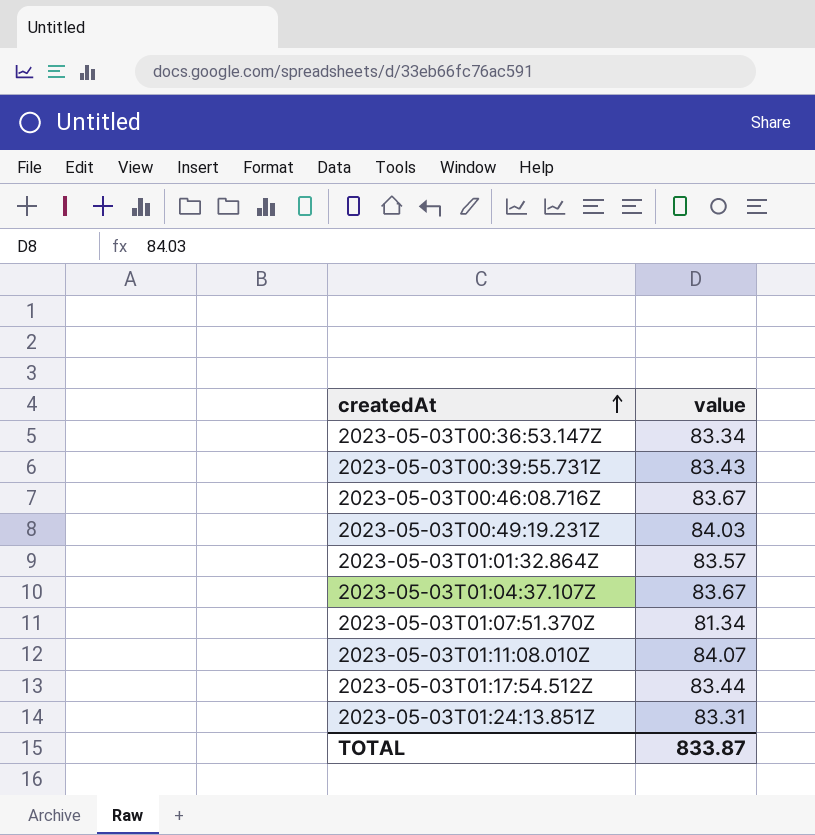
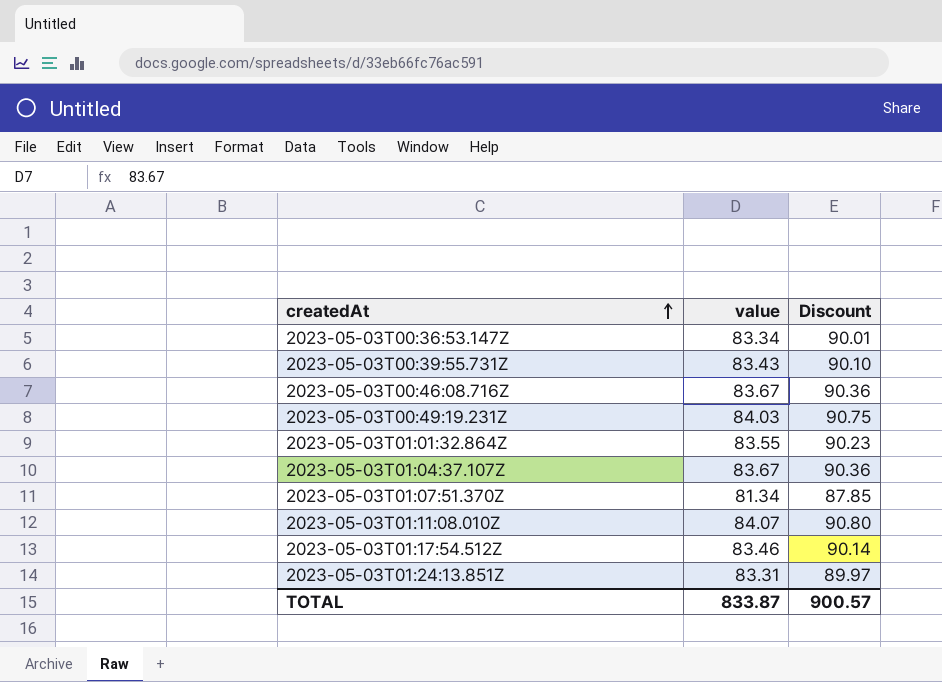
column Discount | formula: none -> [value] * 1.08
2023-05-03T01:01:32.864Z | value: 83.57 -> 83.55
2023-05-03T01:17:54.512Z | value: 83.44 -> 83.46

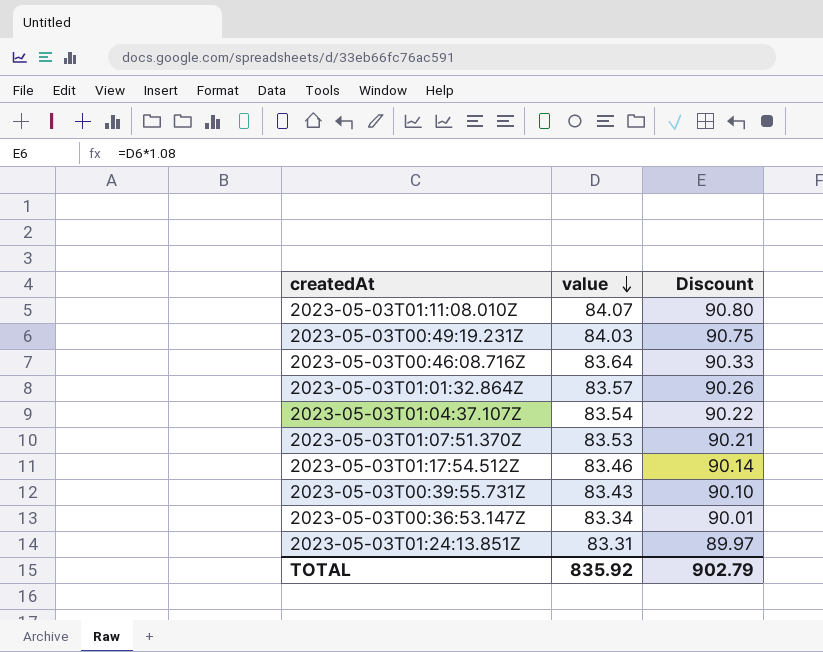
row order: createdAt ascending -> value descending
2023-05-03T00:46:08.716Z | value: 83.67 -> 83.64
2023-05-03T00:46:08.716Z | Discount: 90.36 -> 90.33
2023-05-03T01:01:32.864Z | value: 83.55 -> 83.57
2023-05-03T01:01:32.864Z | Discount: 90.23 -> 90.26
2023-05-03T01:04:37.107Z | value: 83.67 -> 83.54
2023-05-03T01:04:37.107Z | Discount: 90.36 -> 90.22
2023-05-03T01:07:51.370Z | value: 81.34 -> 83.53
2023-05-03T01:07:51.370Z | Discount: 87.85 -> 90.21
TOTAL | value: 833.87 -> 835.92
TOTAL | Discount: 900.57 -> 902.79

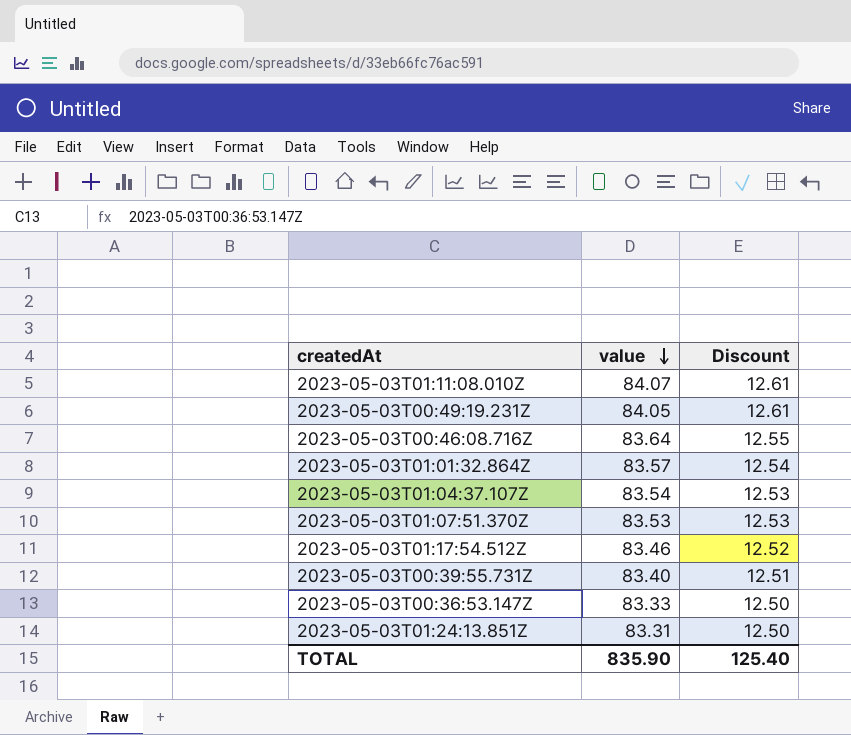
column Discount | formula: [value] * 1.08 -> [value] * 0.15
2023-05-03T00:49:19.231Z | value: 84.03 -> 84.05
2023-05-03T00:39:55.731Z | value: 83.43 -> 83.40
2023-05-03T00:36:53.147Z | value: 83.34 -> 83.33
TOTAL | value: 835.92 -> 835.90
TOTAL | Discount: 902.79 -> 125.40

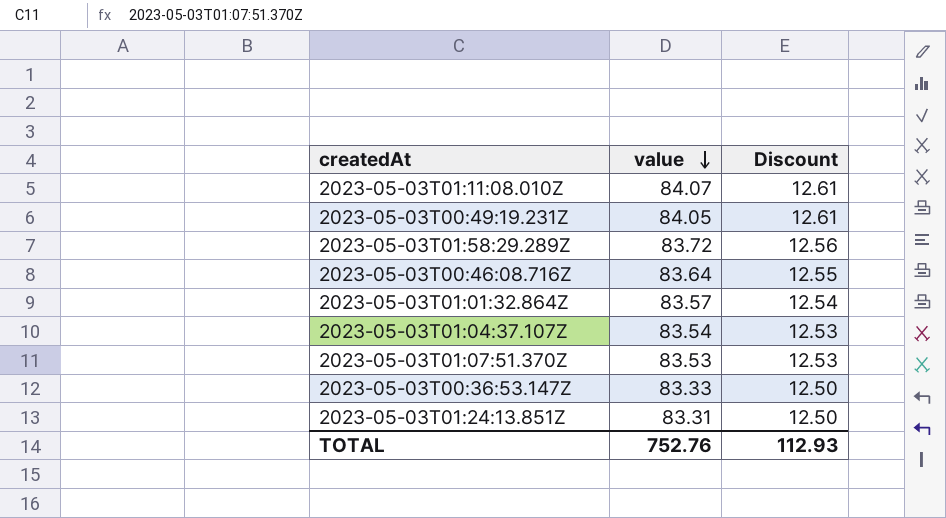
row 2023-05-03T01:17:54.512Z: 83.46 | 12.52 -> none
row 2023-05-03T00:39:55.731Z: 83.40 | 12.51 -> none
row 2023-05-03T01:58:29.289Z: none -> 83.72 | 12.56
TOTAL | value: 835.90 -> 752.76
TOTAL | Discount: 125.40 -> 112.93

